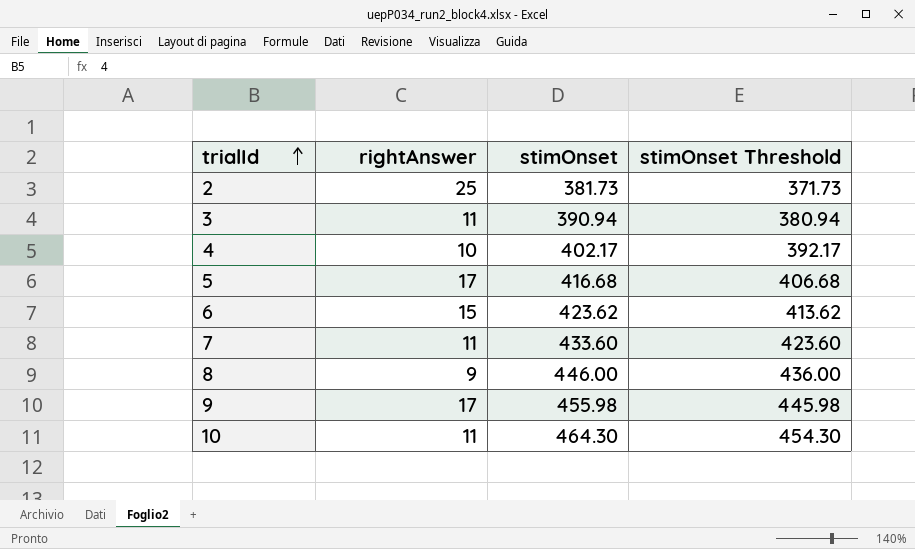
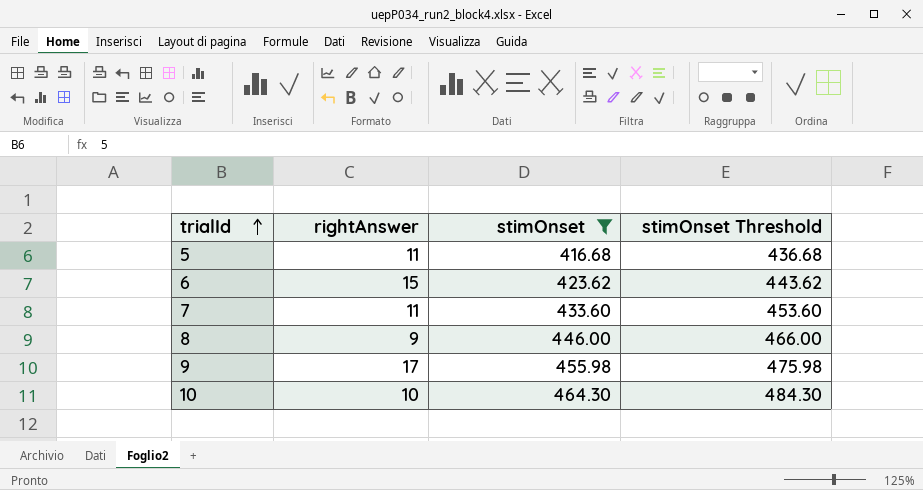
filter: none -> stimOnset >= 416.68
column stimOnset Threshold | formula: [stimOnset] - 10 -> [stimOnset] + 20
5 | rightAnswer: 17 -> 11
10 | rightAnswer: 11 -> 10

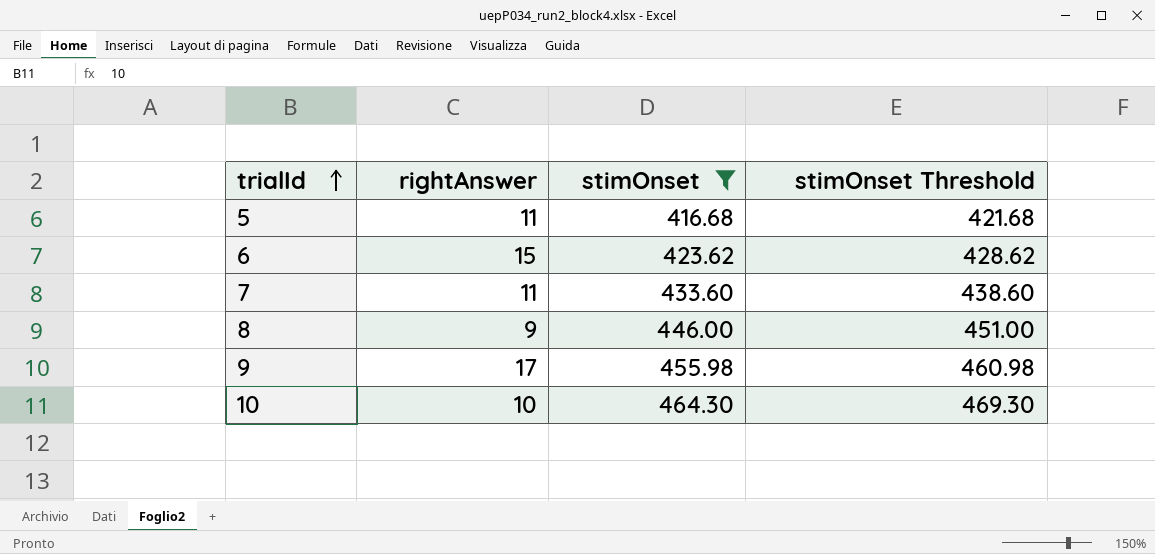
column stimOnset Threshold | formula: [stimOnset] + 20 -> [stimOnset] + 5

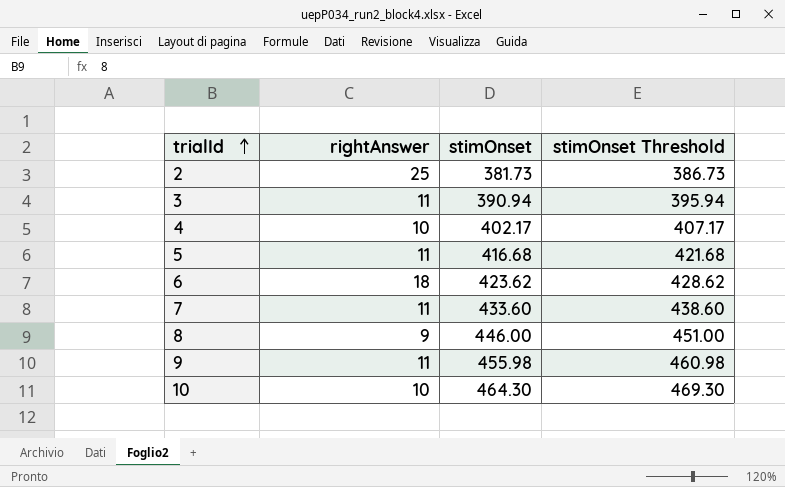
filter: stimOnset >= 416.68 -> none
6 | rightAnswer: 15 -> 18
9 | rightAnswer: 17 -> 11

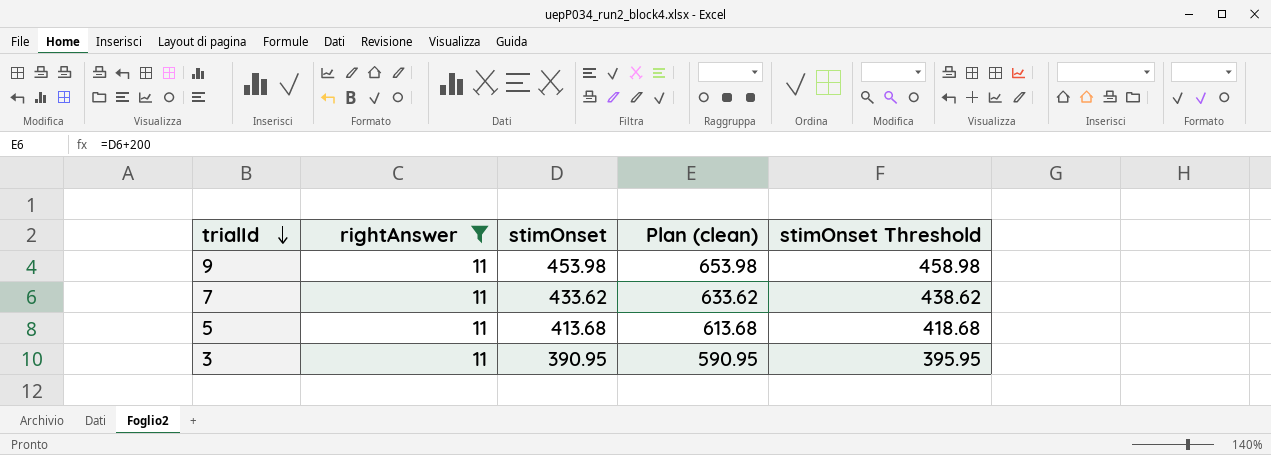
filter: none -> rightAnswer = 11
row order: trialId ascending -> trialId descending
column Plan (clean) | formula: none -> [stimOnset] + 200
9 | stimOnset: 455.98 -> 453.98
9 | stimOnset Threshold: 460.98 -> 458.98
7 | stimOnset: 433.60 -> 433.62
7 | stimOnset Threshold: 438.60 -> 438.62
5 | stimOnset: 416.68 -> 413.68
5 | stimOnset Threshold: 421.68 -> 418.68
3 | stimOnset: 390.94 -> 390.95
3 | stimOnset Threshold: 395.94 -> 395.95

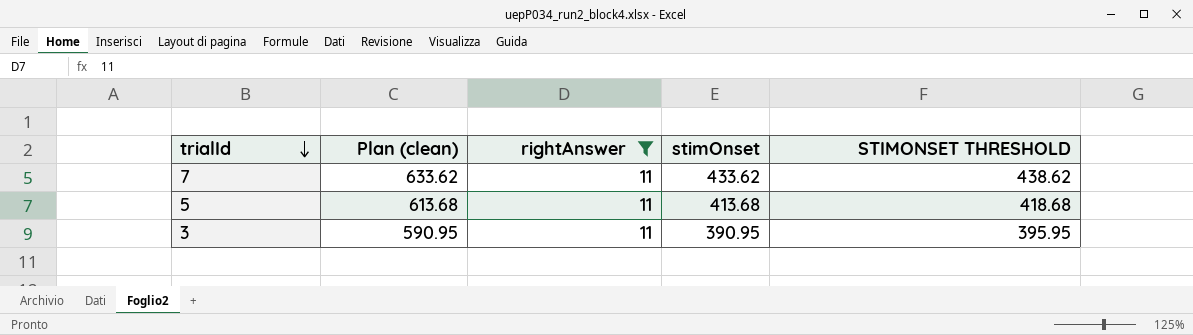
column Plan (clean) | position: 4 -> 2
column name: stimOnset Threshold -> STIMONSET THRESHOLD
row 9: 11 | 453.98 | 653.98 | 458.98 -> none

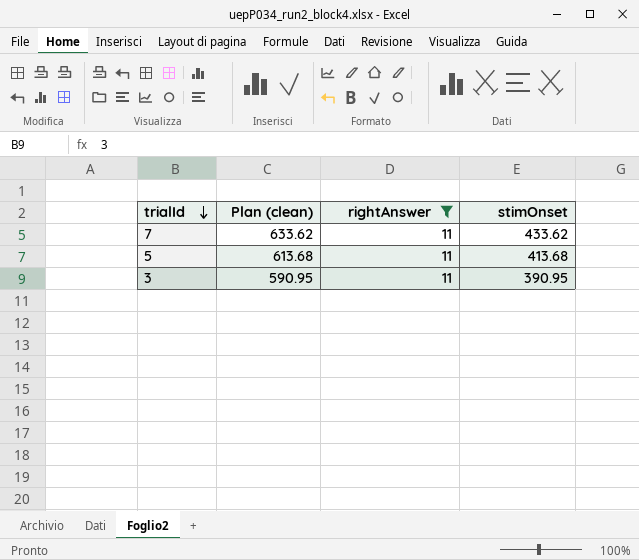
column STIMONSET THRESHOLD | formula: [stimOnset] + 5 -> none

